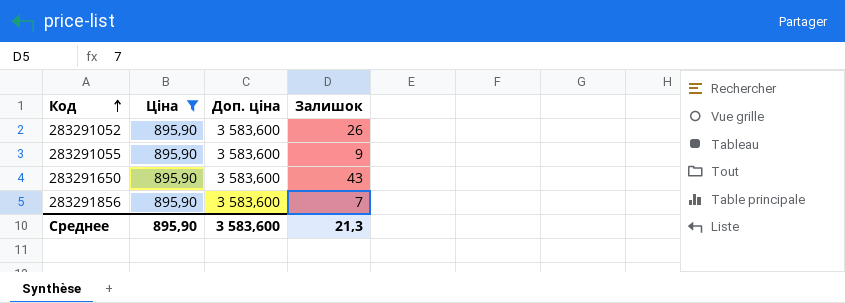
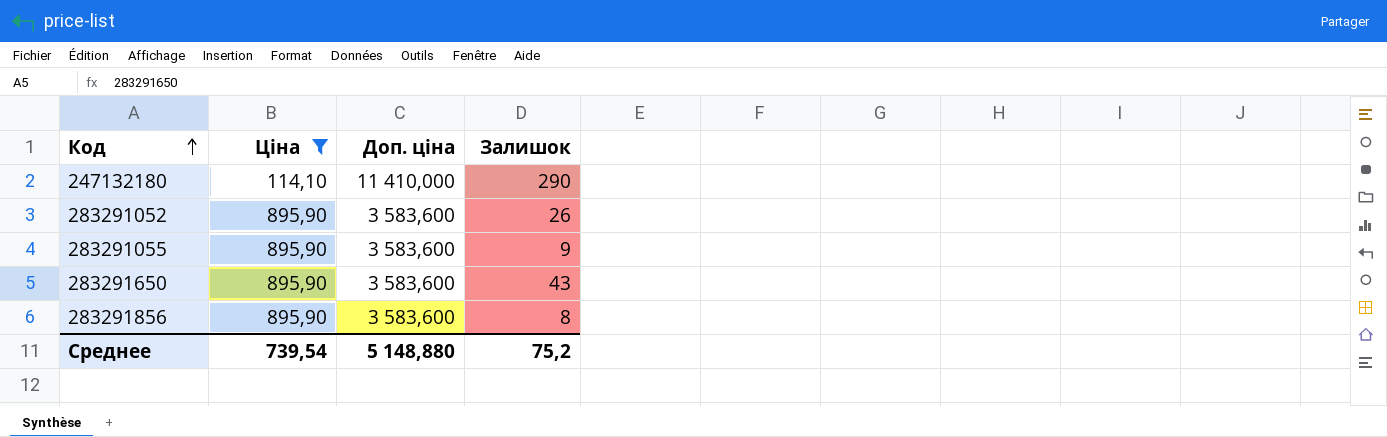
row 247132180: none -> 114,10 | 11 410,000 | 290
283291856 | Залишок: 7 -> 8
Среднее | Ціна: 895,90 -> 739,54
Среднее | Доп. ціна: 3 583,600 -> 5 148,880
Среднее | Залишок: 21,3 -> 75,2

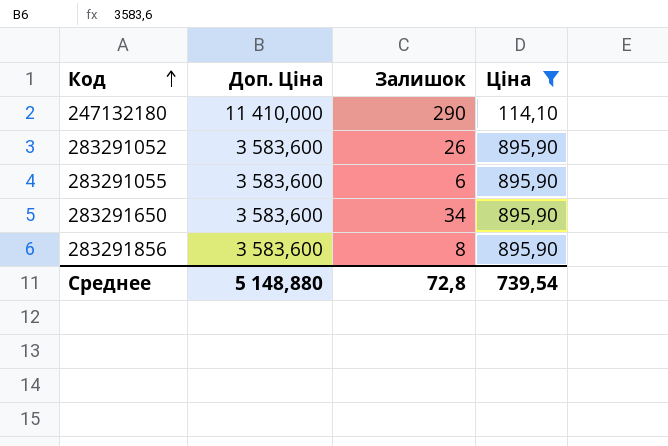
column name: Доп. ціна -> Доп. Ціна
column Ціна | position: 2 -> 4
283291055 | Залишок: 9 -> 6
283291650 | Залишок: 43 -> 34
Среднее | Залишок: 75,2 -> 72,8

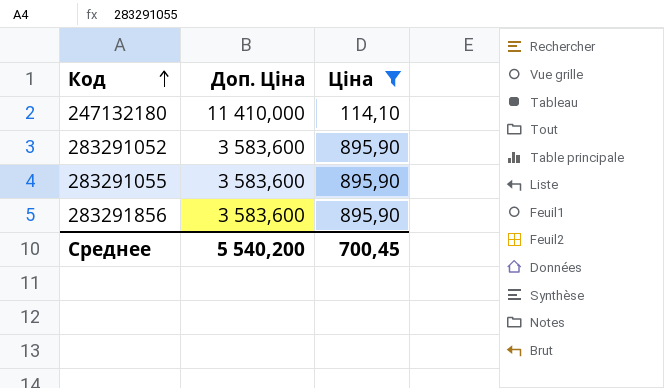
column Залишок | position: 3 -> none
row 283291650: 3 583,600 | 34 | 895,90 -> none
Среднее | Доп. Ціна: 5 148,880 -> 5 540,200
Среднее | Ціна: 739,54 -> 700,45

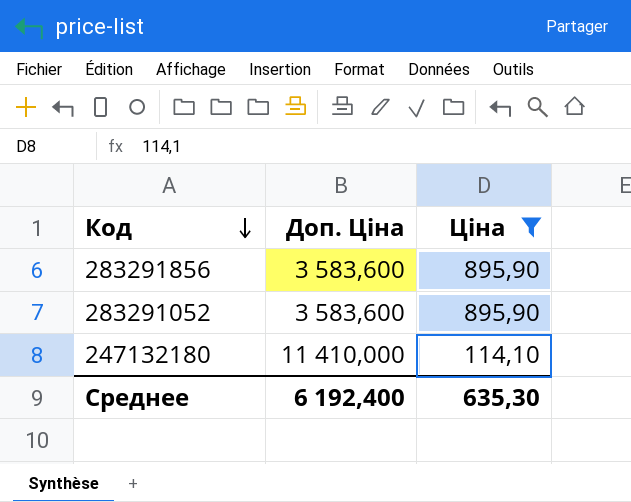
row order: Код ascending -> Код descending
row 283291055: 3 583,600 | 895,90 -> none
Среднее | Доп. Ціна: 5 540,200 -> 6 192,400
Среднее | Ціна: 700,45 -> 635,30

